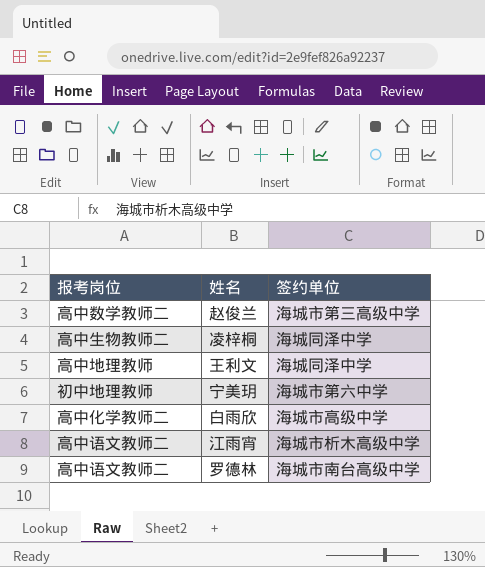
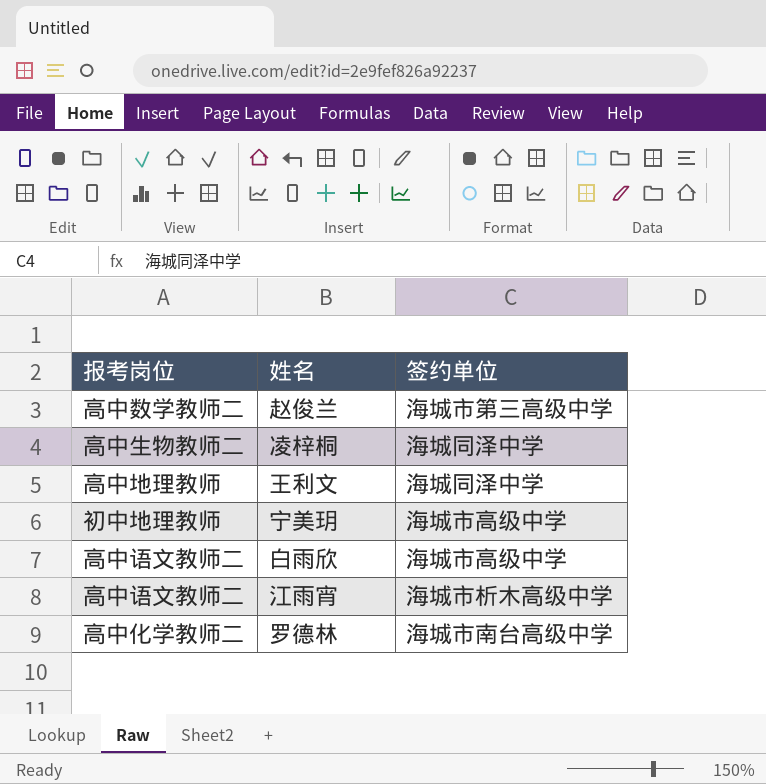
宁美玥 | 签约单位: 海城市第六中学 -> 海城市高级中学
白雨欣 | 报考岗位: 高中化学教师二 -> 高中语文教师二
罗德林 | 报考岗位: 高中语文教师二 -> 高中化学教师二

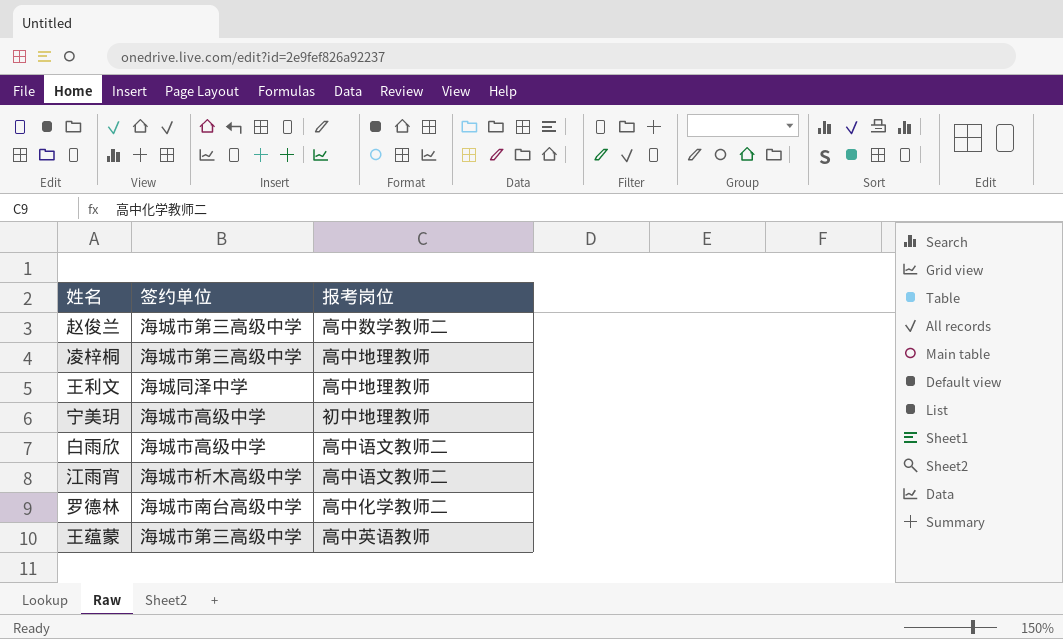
column 报考岗位 | position: 1 -> 3
凌梓桐 | 签约单位: 海城同泽中学 -> 海城市第三高级中学
凌梓桐 | 报考岗位: 高中生物教师二 -> 高中地理教师
row 王蕴蒙: none -> 海城市第三高级中学 | 高中英语教师

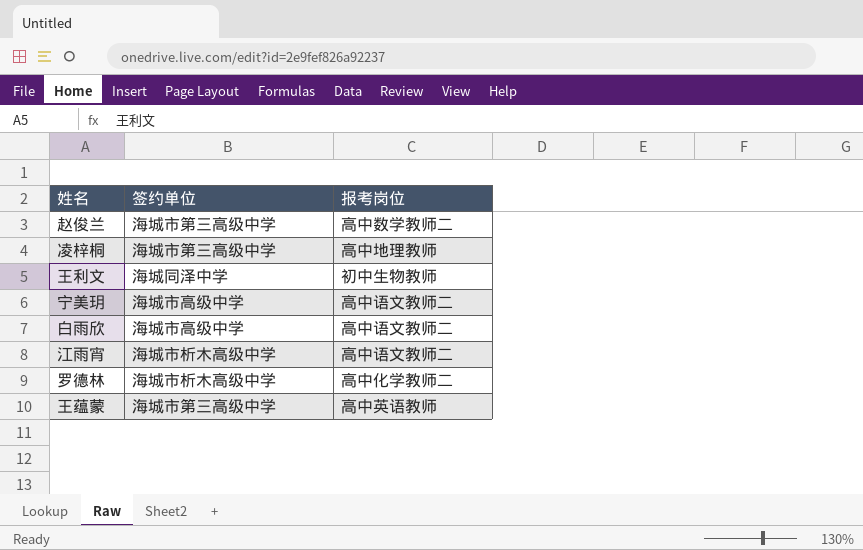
王利文 | 报考岗位: 高中地理教师 -> 初中生物教师
宁美玥 | 报考岗位: 初中地理教师 -> 高中语文教师二
罗德林 | 签约单位: 海城市南台高级中学 -> 海城市析木高级中学

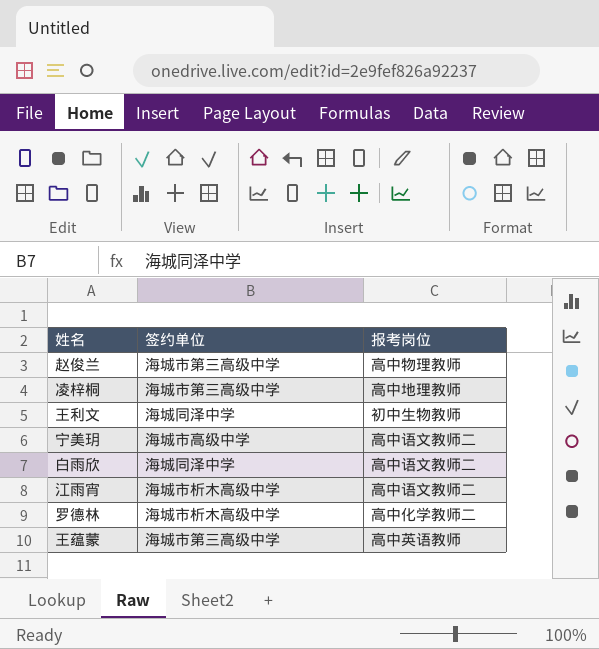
赵俊兰 | 报考岗位: 高中数学教师二 -> 高中物理教师
白雨欣 | 签约单位: 海城市高级中学 -> 海城同泽中学

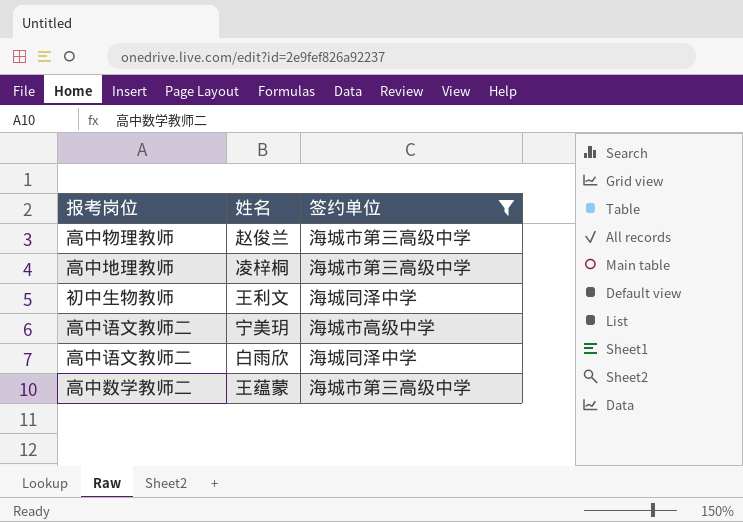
filter: none -> 签约单位 != 海城市析木高级中学
column 报考岗位 | position: 3 -> 1
王蕴蒙 | 报考岗位: 高中英语教师 -> 高中数学教师二

